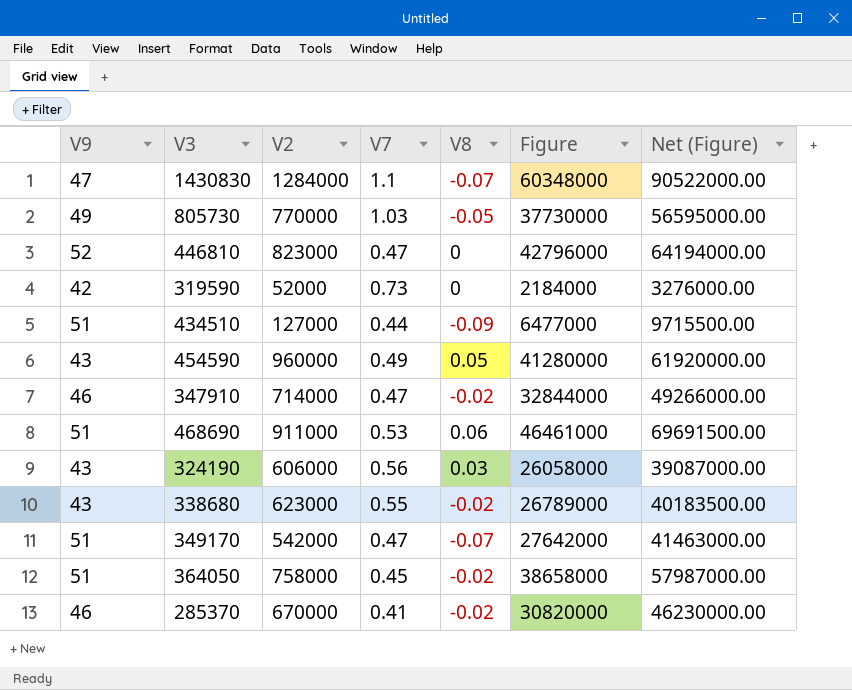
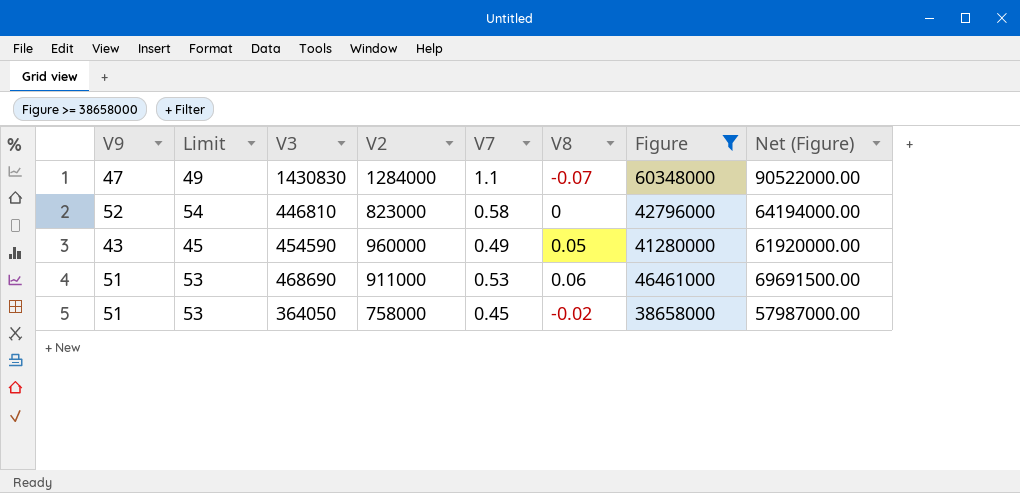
filter: none -> Figure >= 38658000
column Limit | formula: none -> [V9] + 2
446810 | V7: 0.47 -> 0.58

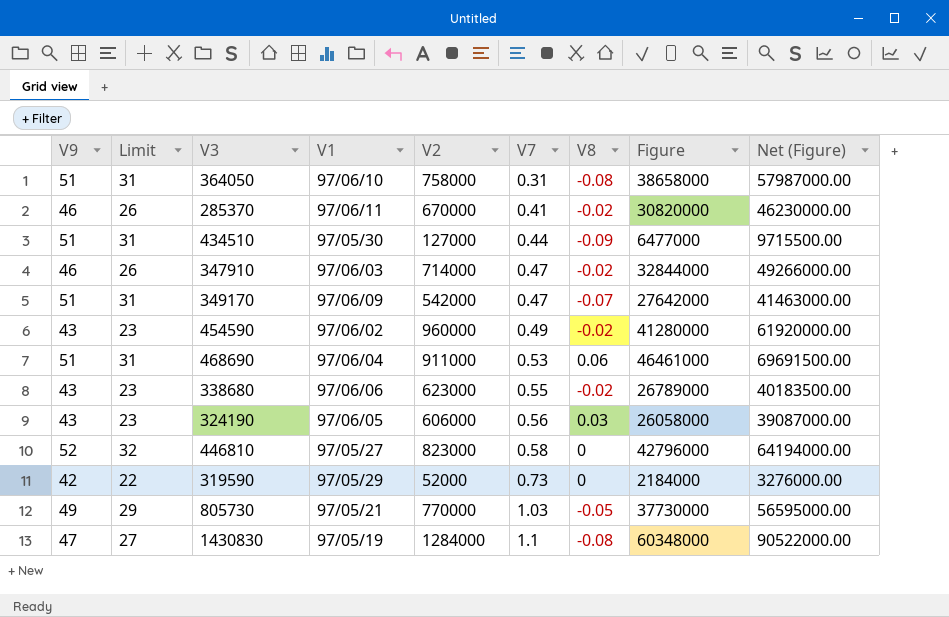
filter: Figure >= 38658000 -> none
row order: none -> V7 ascending
column Limit | formula: [V9] + 2 -> [V9] - 20
column V1 | position: none -> 4
364050 | V7: 0.45 -> 0.31
364050 | V8: -0.02 -> -0.08
454590 | V8: 0.05 -> -0.02
1430830 | V8: -0.07 -> -0.08

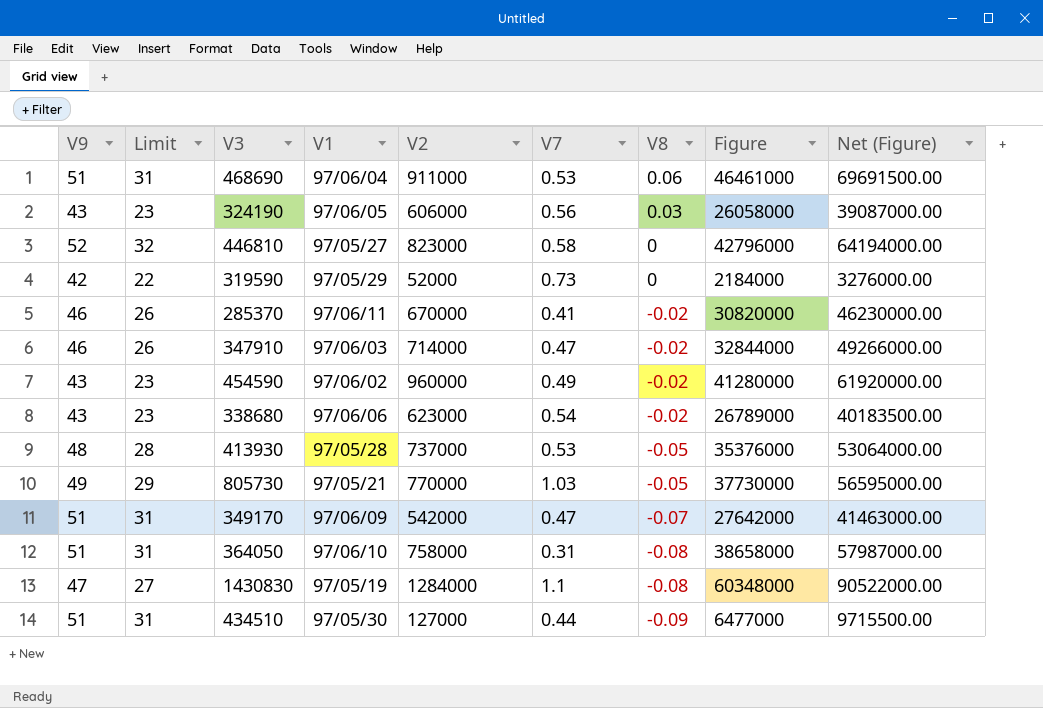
row order: V7 ascending -> V8 descending
338680 | V7: 0.55 -> 0.54
row 413930: none -> 48 | 28 | 97/05/28 | 737000 | 0.53 | -0.05 | 35376000 | 53064000.00

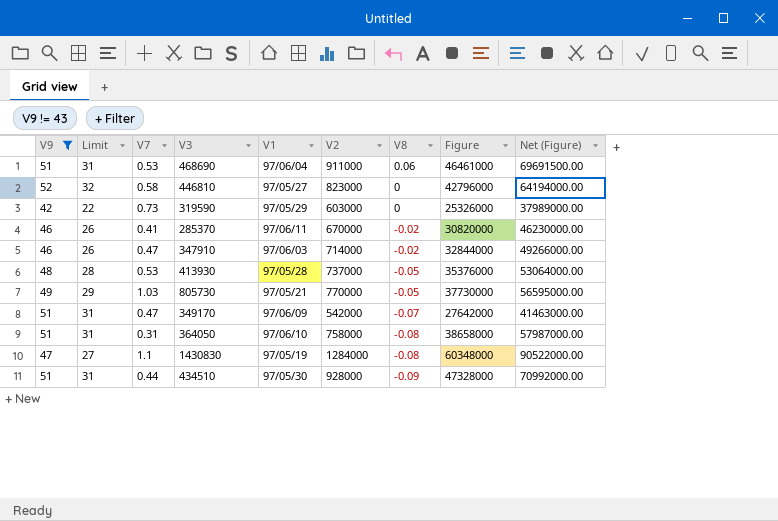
filter: none -> V9 != 43
column V7 | position: 6 -> 3
319590 | V2: 52000 -> 603000
319590 | Figure: 2184000 -> 25326000
319590 | Net (Figure): 3276000.00 -> 37989000.00
434510 | V2: 127000 -> 928000
434510 | Figure: 6477000 -> 47328000
434510 | Net (Figure): 9715500.00 -> 70992000.00

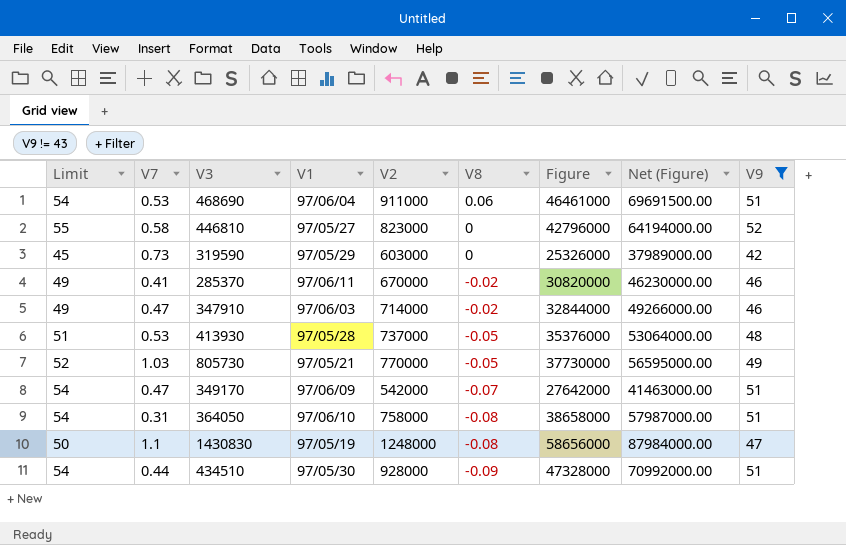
column Limit | formula: [V9] - 20 -> [V9] + 3
column V9 | position: 1 -> 9
1430830 | V2: 1284000 -> 1248000
1430830 | Figure: 60348000 -> 58656000
1430830 | Net (Figure): 90522000.00 -> 87984000.00

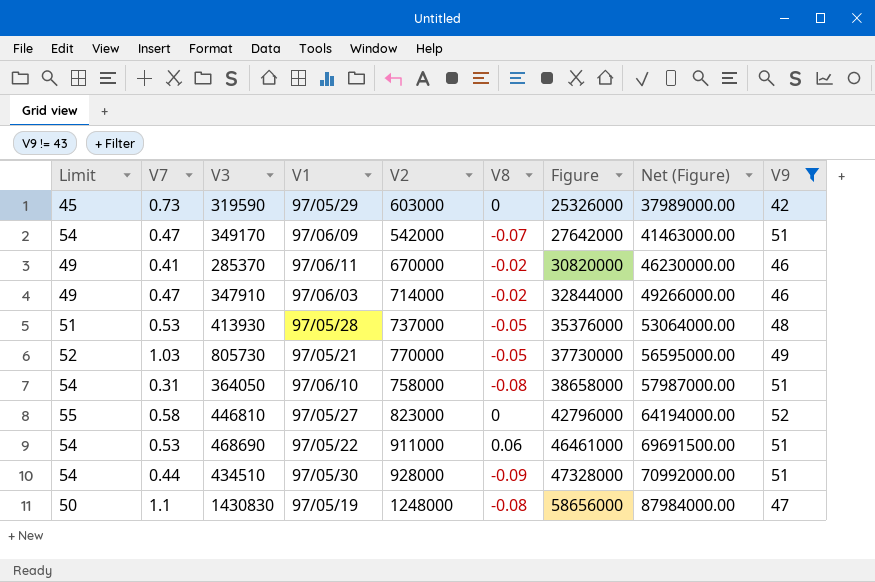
row order: V8 descending -> Figure ascending
468690 | V1: 97/06/04 -> 97/05/22

